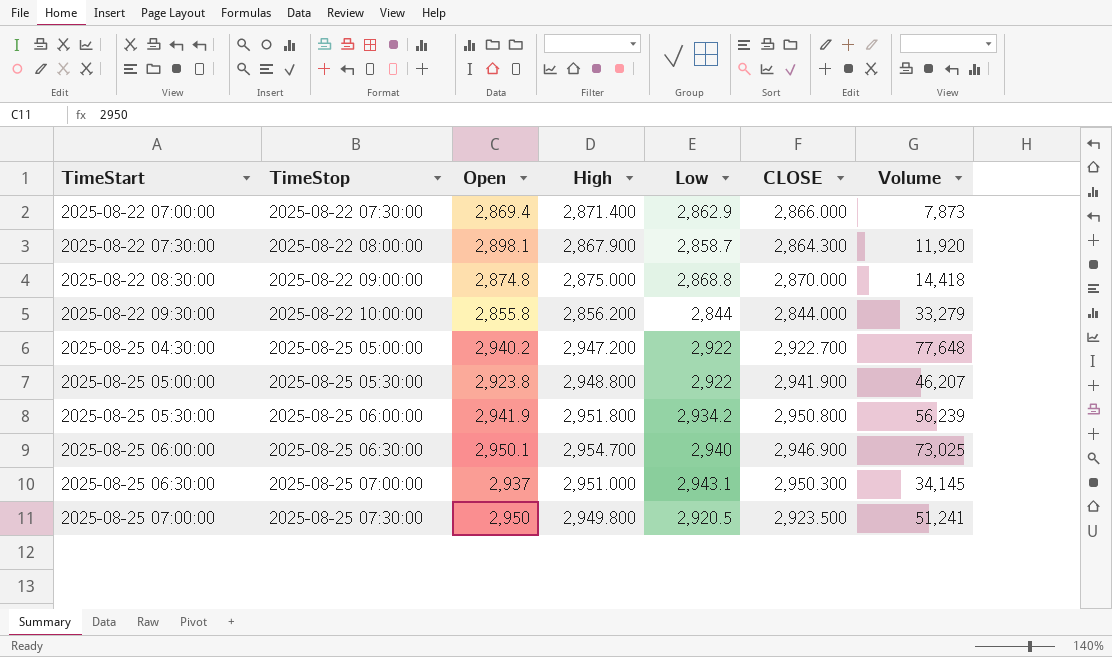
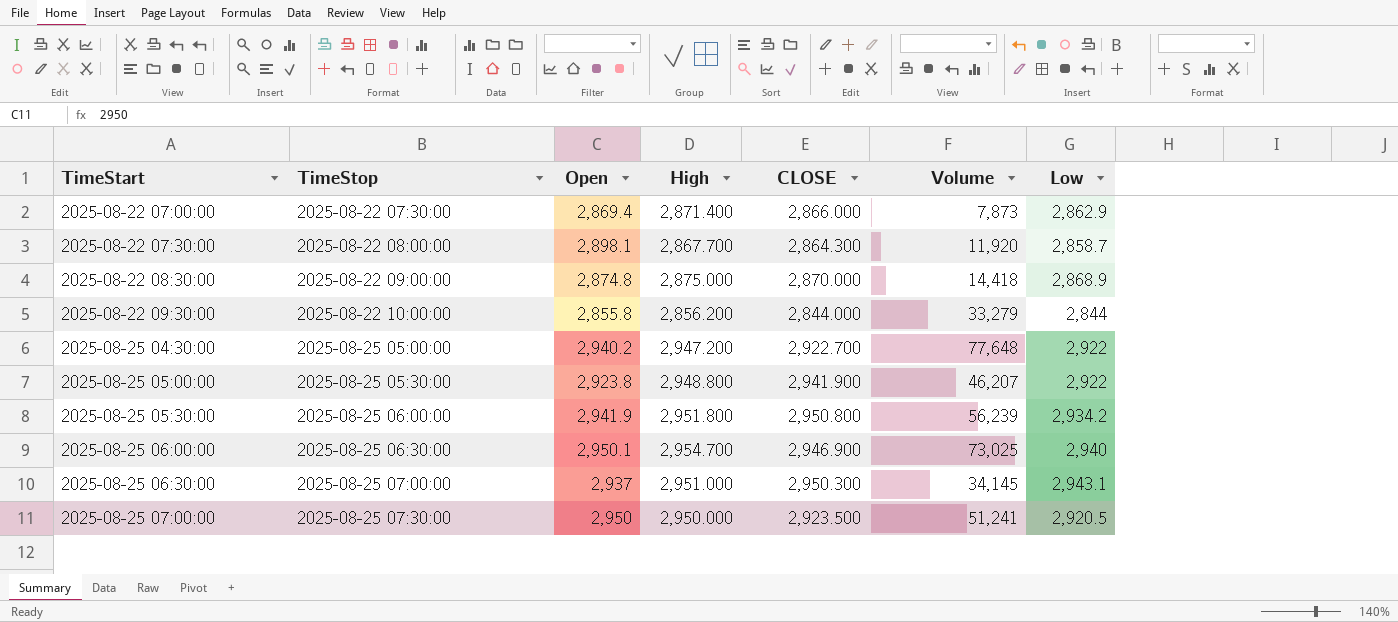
column Low | position: 5 -> 7
2025-08-22 07:30:00 | High: 2,867.900 -> 2,867.700
2025-08-22 08:30:00 | Low: 2,868.8 -> 2,868.9
2025-08-25 07:00:00 | High: 2,949.800 -> 2,950.000

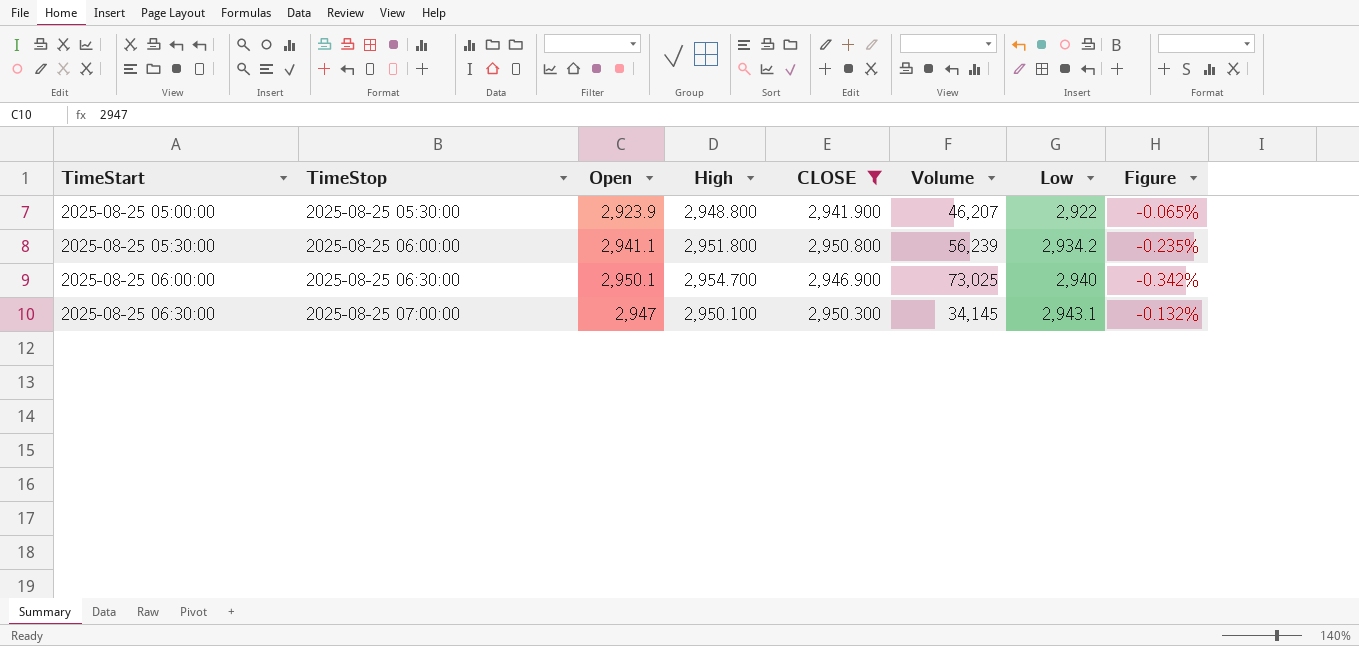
filter: none -> CLOSE >= 2,941.900
column Figure | formula: none -> ([Low] - [Open]) / [Open]
2025-08-25 05:00:00 | Open: 2,923.8 -> 2,923.9
2025-08-25 05:30:00 | Open: 2,941.9 -> 2,941.1
2025-08-25 06:30:00 | Open: 2,937 -> 2,947
2025-08-25 06:30:00 | High: 2,951.000 -> 2,950.100

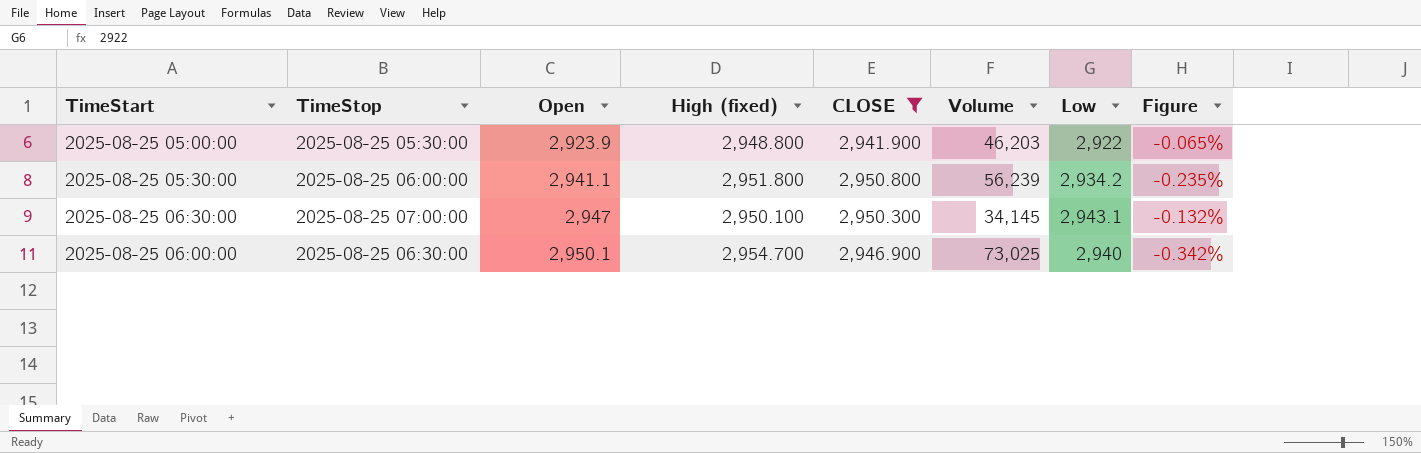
row order: TimeStart ascending -> Open ascending
column name: High -> High (fixed)
2025-08-25 05:00:00 | Volume: 46,207 -> 46,203

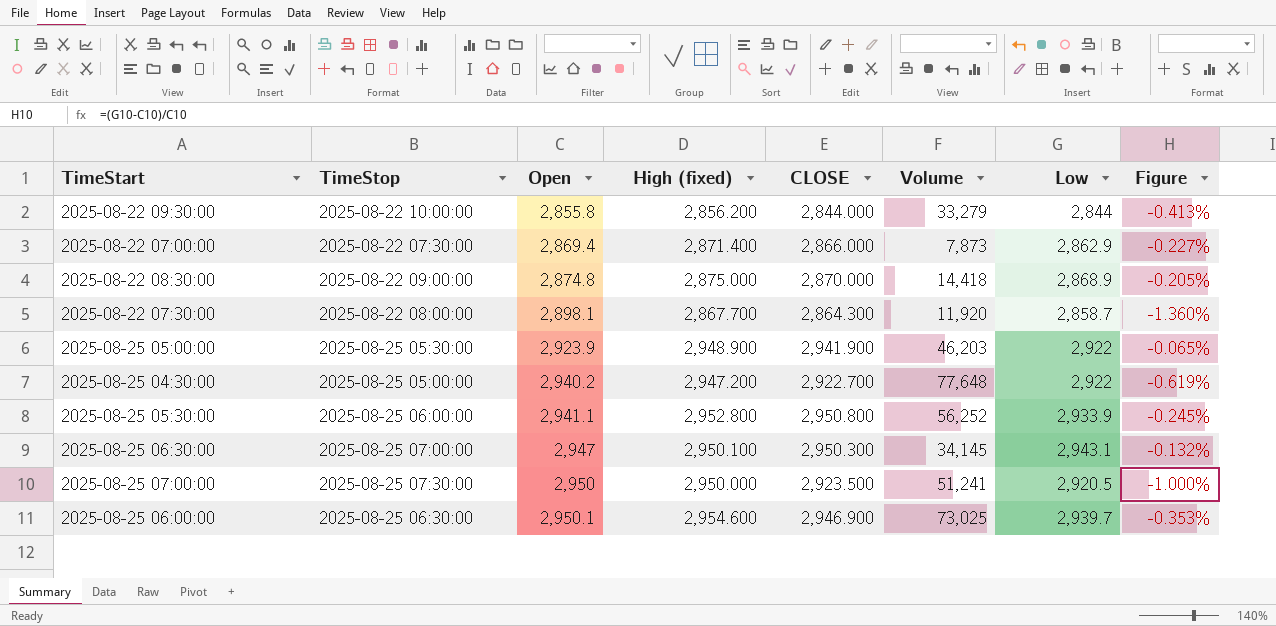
filter: CLOSE >= 2,941.900 -> none
2025-08-25 05:00:00 | High (fixed): 2,948.800 -> 2,948.900
2025-08-25 05:30:00 | High (fixed): 2,951.800 -> 2,952.800
2025-08-25 05:30:00 | Volume: 56,239 -> 56,252
2025-08-25 05:30:00 | Low: 2,934.2 -> 2,933.9
2025-08-25 05:30:00 | Figure: -0.235% -> -0.245%
2025-08-25 06:00:00 | High (fixed): 2,954.700 -> 2,954.600
2025-08-25 06:00:00 | Low: 2,940 -> 2,939.7
2025-08-25 06:00:00 | Figure: -0.342% -> -0.353%

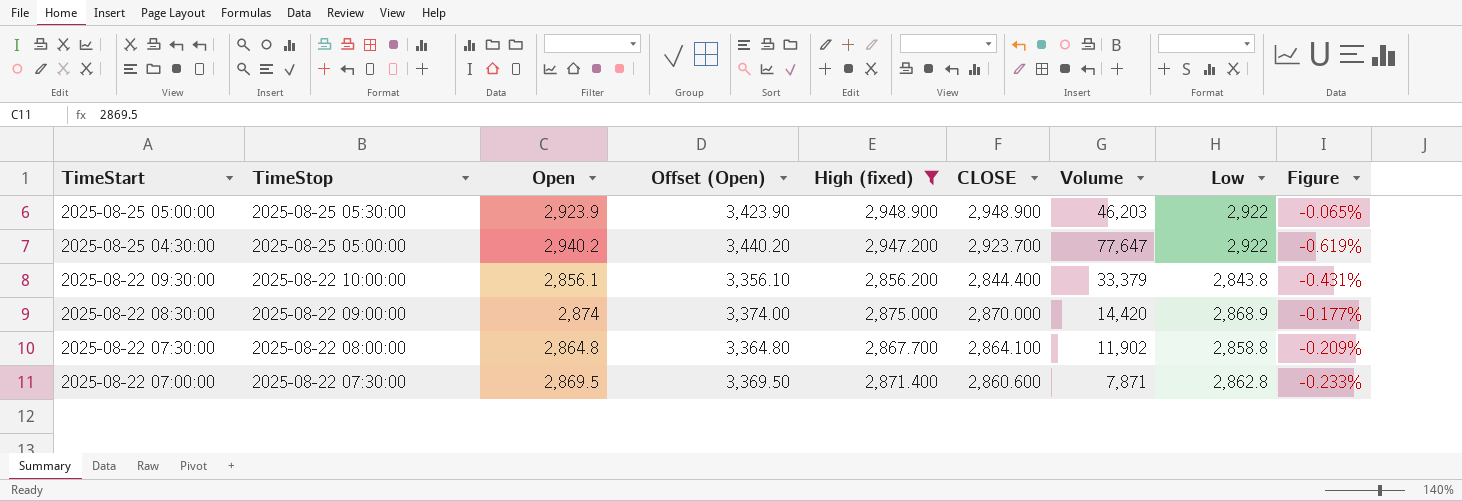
filter: none -> High (fixed) <= 2,948.900
row order: Open ascending -> TimeStart descending
column Offset (Open) | formula: none -> [Open] + 500
2025-08-25 05:00:00 | CLOSE: 2,941.900 -> 2,948.900
2025-08-25 04:30:00 | CLOSE: 2,922.700 -> 2,923.700
2025-08-25 04:30:00 | Volume: 77,648 -> 77,647
2025-08-22 09:30:00 | Open: 2,855.8 -> 2,856.1
2025-08-22 09:30:00 | CLOSE: 2,844.000 -> 2,844.400
2025-08-22 09:30:00 | Volume: 33,279 -> 33,379
2025-08-22 09:30:00 | Low: 2,844 -> 2,843.8
2025-08-22 09:30:00 | Figure: -0.413% -> -0.431%
2025-08-22 08:30:00 | Open: 2,874.8 -> 2,874
2025-08-22 08:30:00 | Volume: 14,418 -> 14,420
2025-08-22 08:30:00 | Figure: -0.205% -> -0.177%
2025-08-22 07:30:00 | Open: 2,898.1 -> 2,864.8
2025-08-22 07:30:00 | CLOSE: 2,864.300 -> 2,864.100
2025-08-22 07:30:00 | Volume: 11,920 -> 11,902
2025-08-22 07:30:00 | Low: 2,858.7 -> 2,858.8
2025-08-22 07:30:00 | Figure: -1.360% -> -0.209%
2025-08-22 07:00:00 | Open: 2,869.4 -> 2,869.5
2025-08-22 07:00:00 | CLOSE: 2,866.000 -> 2,860.600
2025-08-22 07:00:00 | Volume: 7,873 -> 7,871
2025-08-22 07:00:00 | Low: 2,862.9 -> 2,862.8
2025-08-22 07:00:00 | Figure: -0.227% -> -0.233%

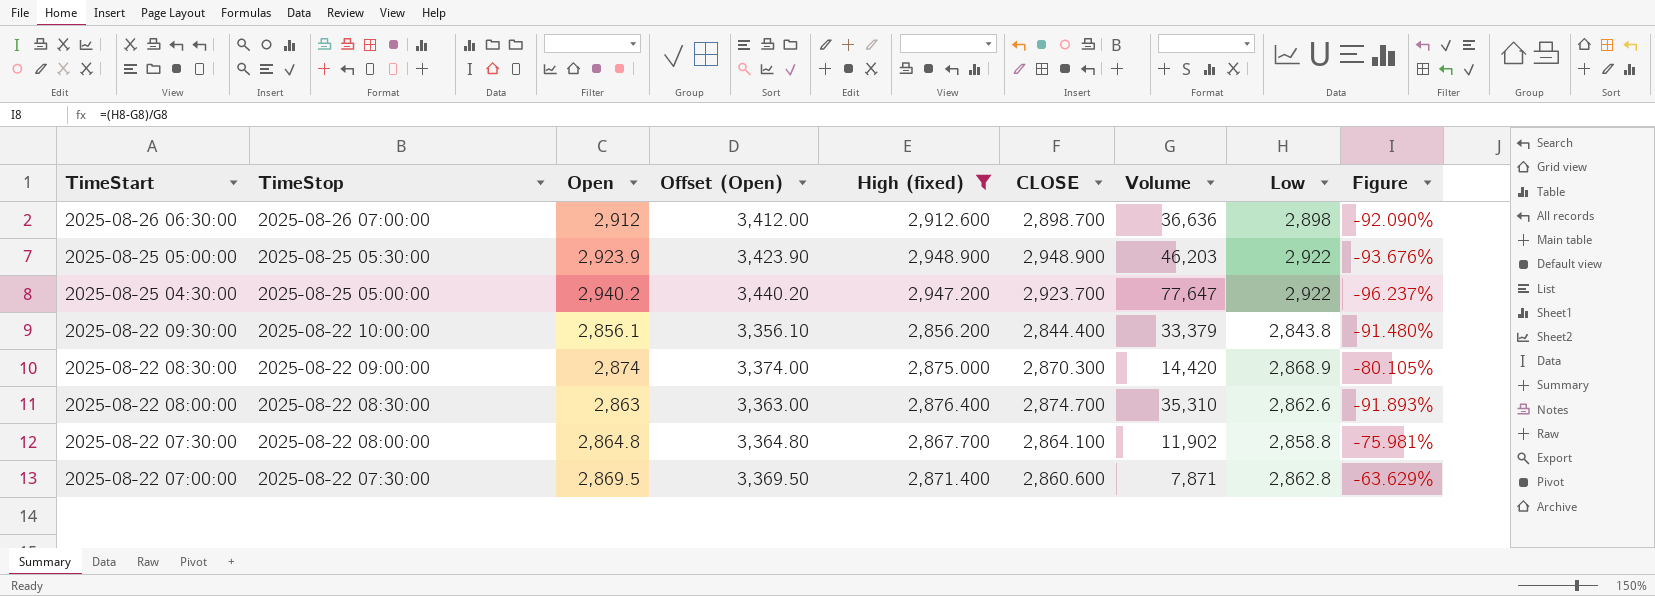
column Figure | formula: ([Low] - [Open]) / [Open] -> ([Low] - [Volume]) / [Volume]
row 2025-08-26 06:30:00: none -> 2025-08-26 07:00:00 | 2,912 | 3,412.00 | 2,912.600 | 2,898.700 | 36,636 | 2,898 | -92.090%
2025-08-22 08:30:00 | CLOSE: 2,870.000 -> 2,870.300
row 2025-08-22 08:00:00: none -> 2025-08-22 08:30:00 | 2,863 | 3,363.00 | 2,876.400 | 2,874.700 | 35,310 | 2,862.6 | -91.893%

